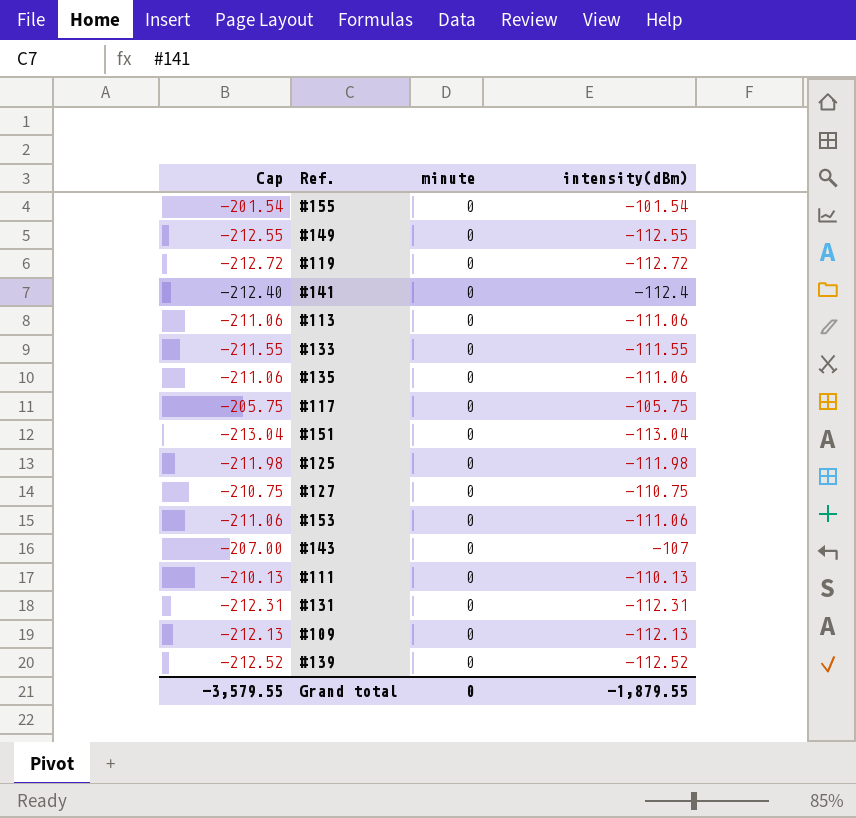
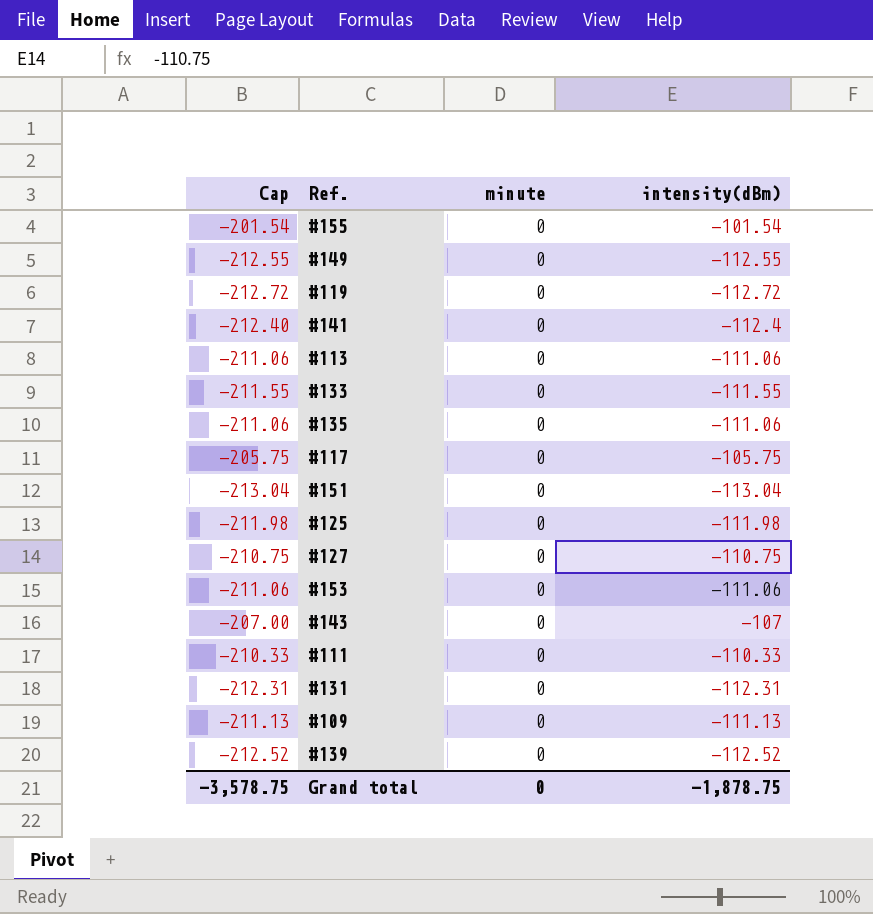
#111 | Cap: -210.13 -> -210.33
#111 | intensity(dBm): -110.13 -> -110.33
#109 | Cap: -212.13 -> -211.13
#109 | intensity(dBm): -112.13 -> -111.13
Grand total | Cap: -3,579.55 -> -3,578.75
Grand total | intensity(dBm): -1,879.55 -> -1,878.75

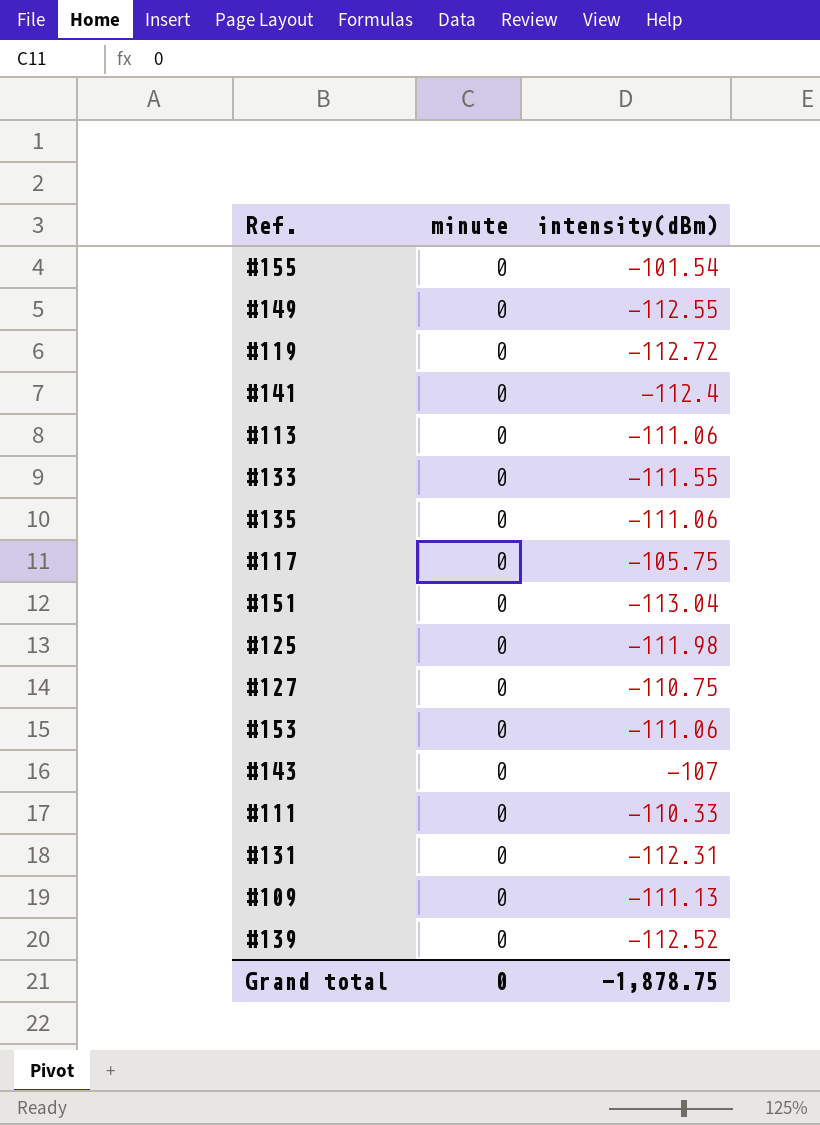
column Cap | formula: [intensity(dBm)] - 100 -> none

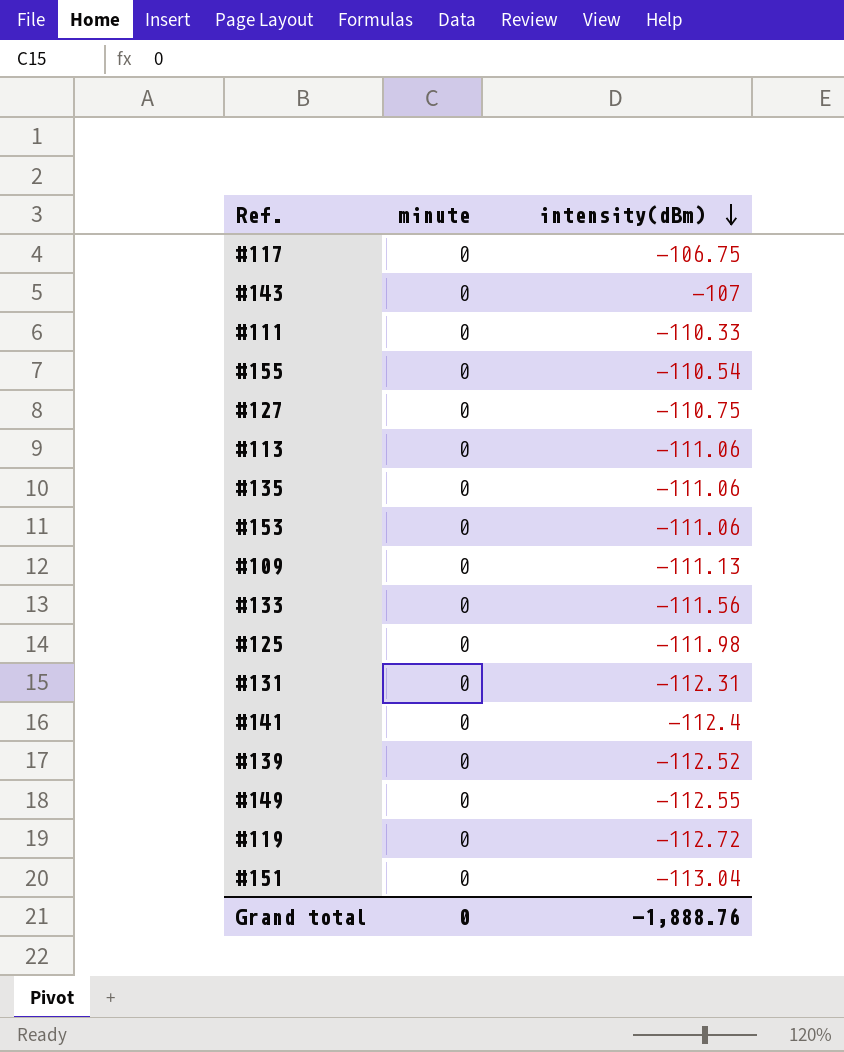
row order: none -> intensity(dBm) descending
#117 | intensity(dBm): -105.75 -> -106.75
#155 | intensity(dBm): -101.54 -> -110.54
#133 | intensity(dBm): -111.55 -> -111.56
Grand total | intensity(dBm): -1,878.75 -> -1,888.76

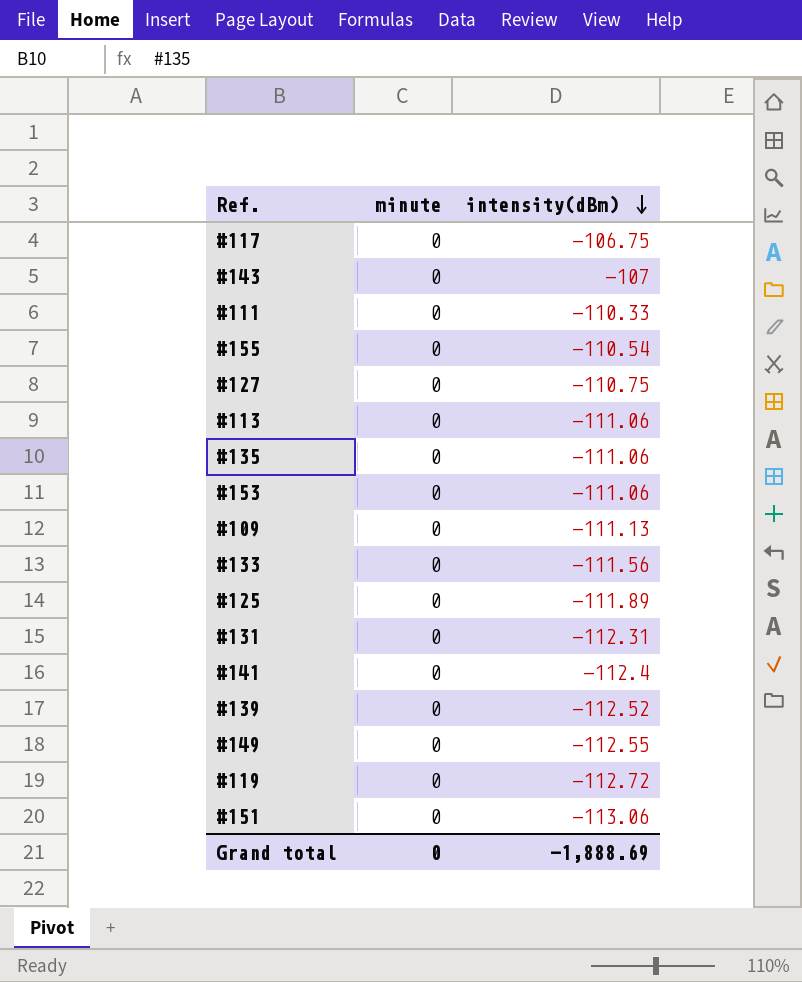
#125 | intensity(dBm): -111.98 -> -111.89
#151 | intensity(dBm): -113.04 -> -113.06
Grand total | intensity(dBm): -1,888.76 -> -1,888.69

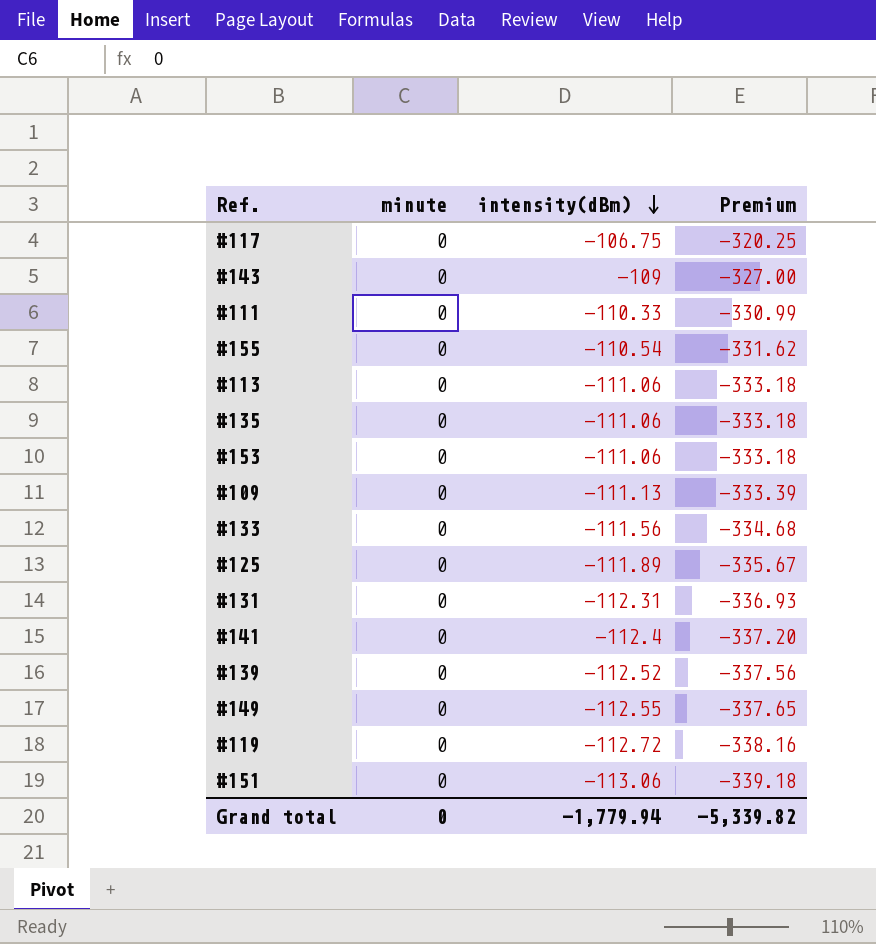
column Premium | formula: none -> [intensity(dBm)] * 3
row #127: 0 | -110.75 -> none
#143 | intensity(dBm): -107 -> -109
Grand total | intensity(dBm): -1,888.69 -> -1,779.94

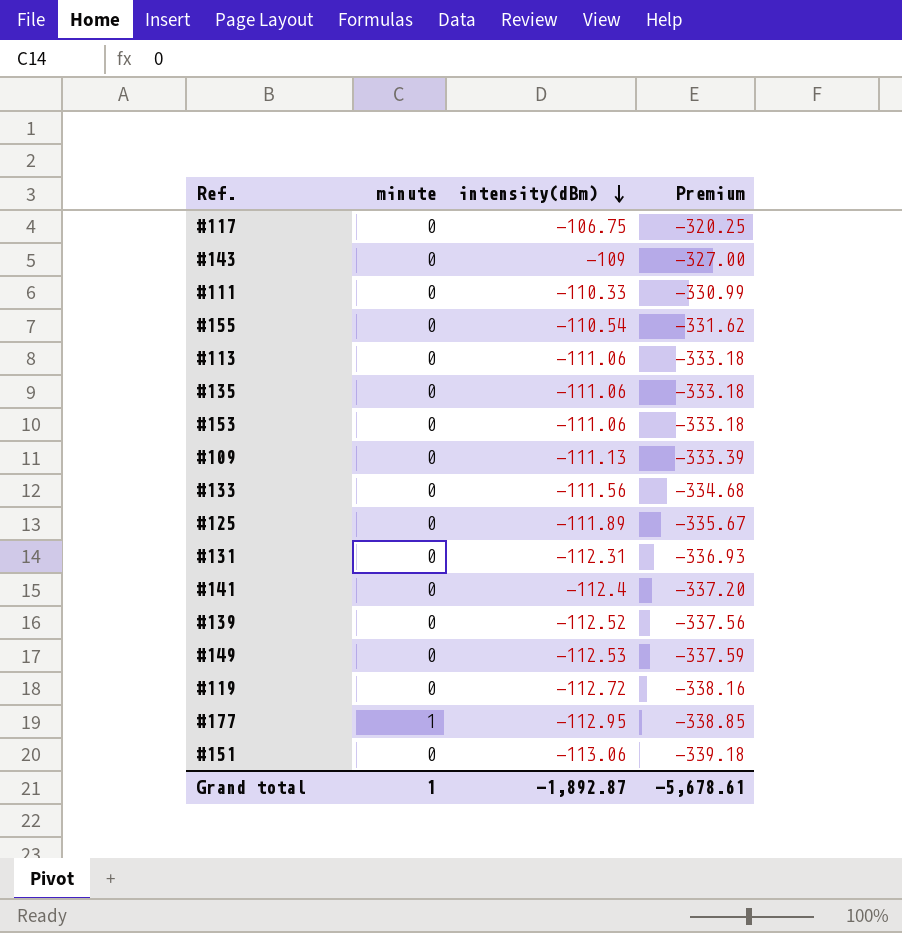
#149 | intensity(dBm): -112.55 -> -112.53
#149 | Premium: -337.65 -> -337.59
row #177: none -> 1 | -112.95 | -338.85
Grand total | minute: 0 -> 1
Grand total | intensity(dBm): -1,779.94 -> -1,892.87
Grand total | Premium: -5,339.82 -> -5,678.61

